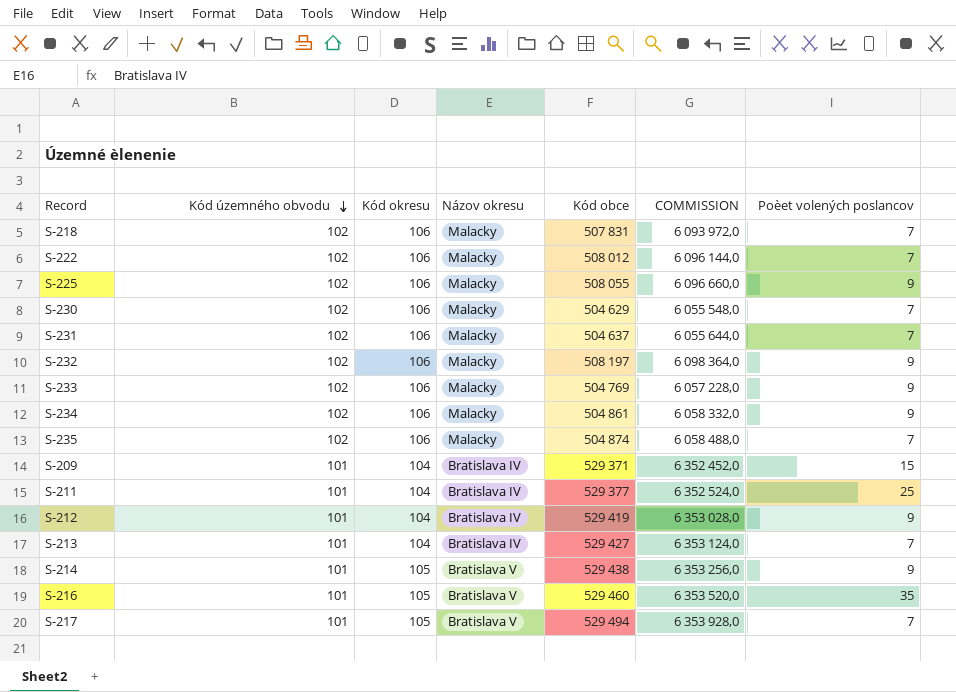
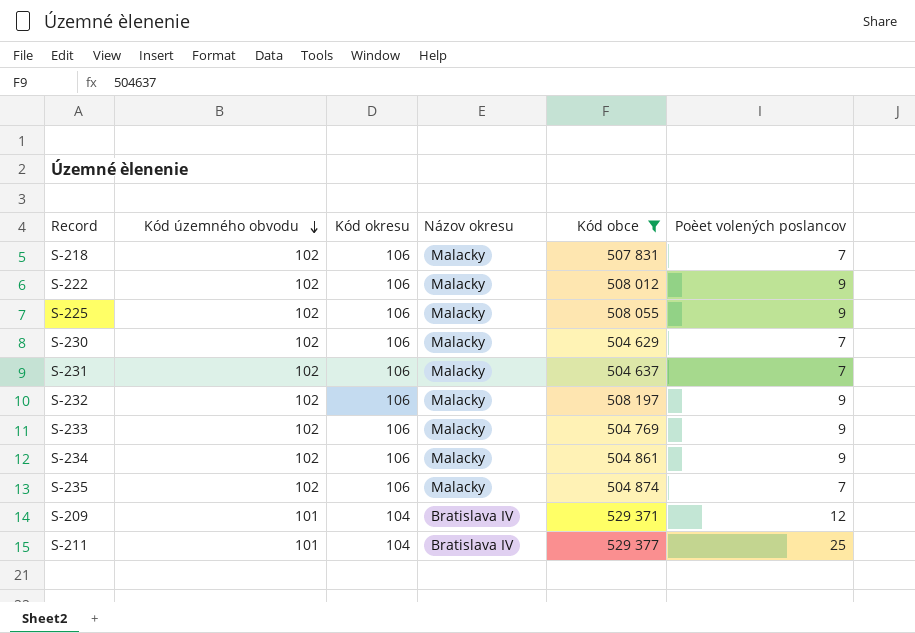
filter: none -> Kód obce <= 529 377
column COMMISSION | formula: [Kód obce] * 12 -> none
S-222 | Poèet volených poslancov: 7 -> 9
S-209 | Poèet volených poslancov: 15 -> 12

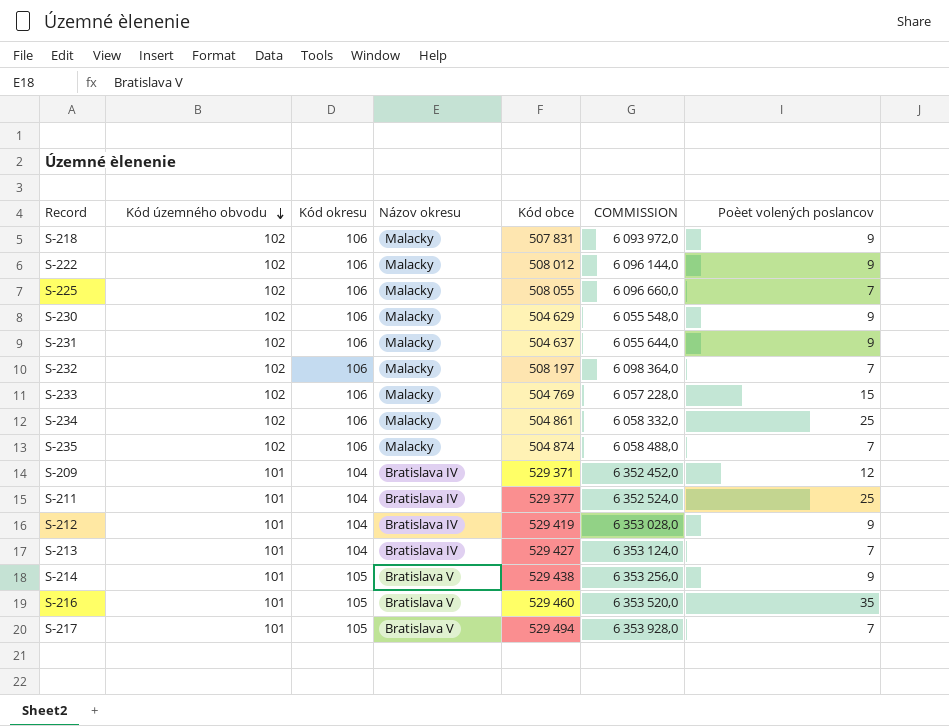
filter: Kód obce <= 529 377 -> none
column COMMISSION | formula: none -> [Kód obce] * 12
S-218 | Poèet volených poslancov: 7 -> 9
S-225 | Poèet volených poslancov: 9 -> 7
S-230 | Poèet volených poslancov: 7 -> 9
S-231 | Poèet volených poslancov: 7 -> 9
S-232 | Poèet volených poslancov: 9 -> 7
S-233 | Poèet volených poslancov: 9 -> 15
S-234 | Poèet volených poslancov: 9 -> 25

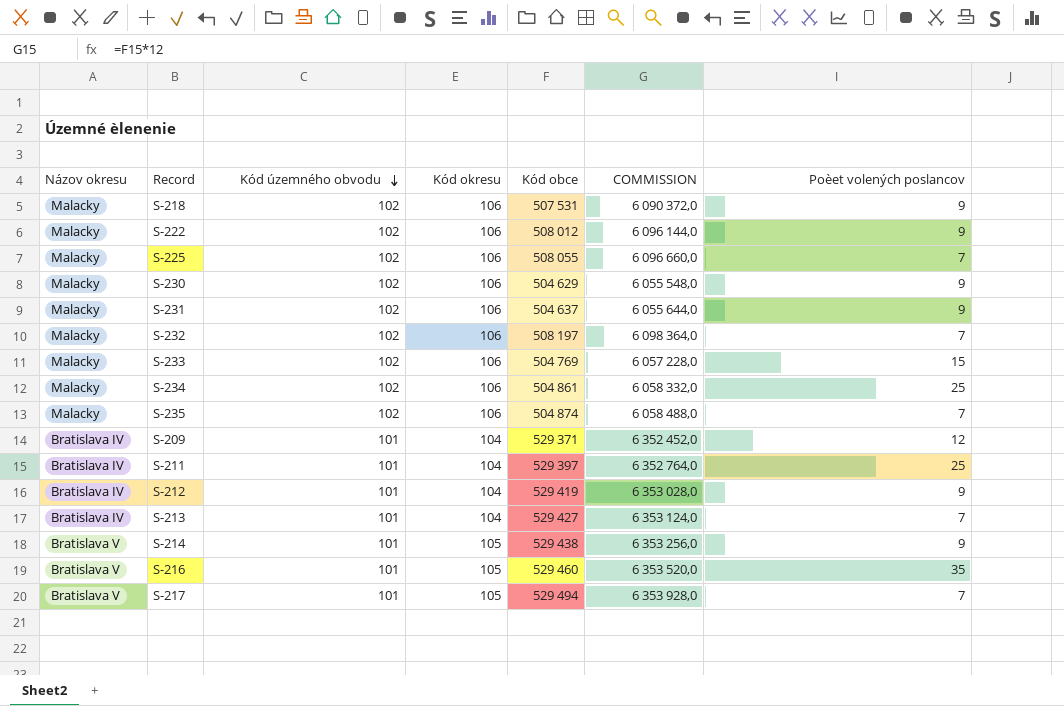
column Názov okresu | position: 4 -> 1
S-218 | Kód obce: 507 831 -> 507 531
S-218 | COMMISSION: 6 093 972,0 -> 6 090 372,0
S-211 | Kód obce: 529 377 -> 529 397
S-211 | COMMISSION: 6 352 524,0 -> 6 352 764,0

